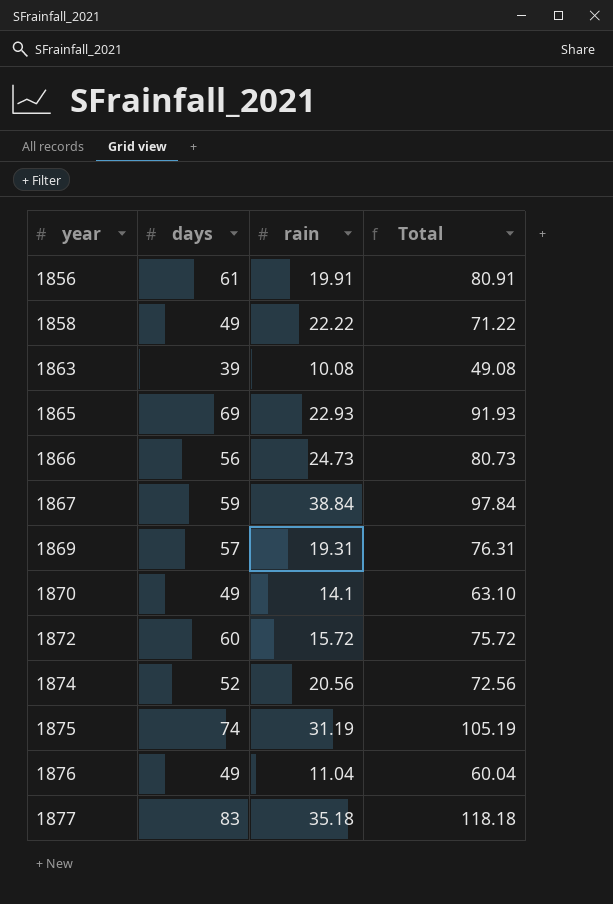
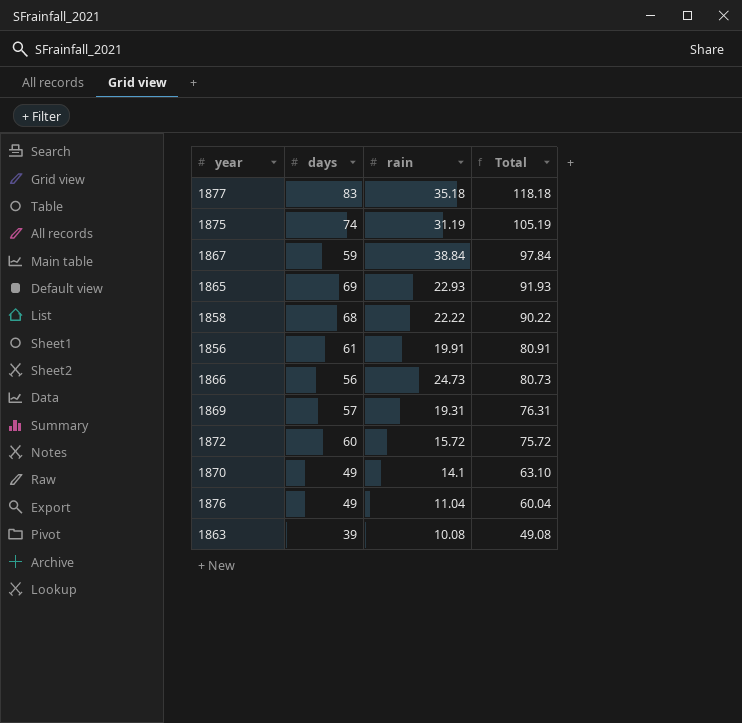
row order: year ascending -> Total descending
row 1874: 52 | 20.56 | 72.56 -> none
1858 | days: 49 -> 68
1858 | Total: 71.22 -> 90.22

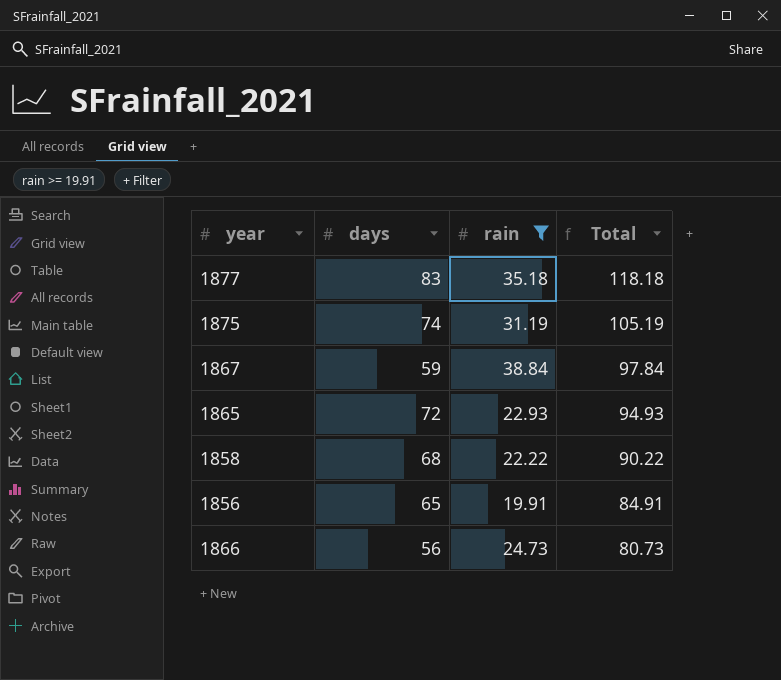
filter: none -> rain >= 19.91
1865 | days: 69 -> 72
1865 | Total: 91.93 -> 94.93
1856 | days: 61 -> 65
1856 | Total: 80.91 -> 84.91

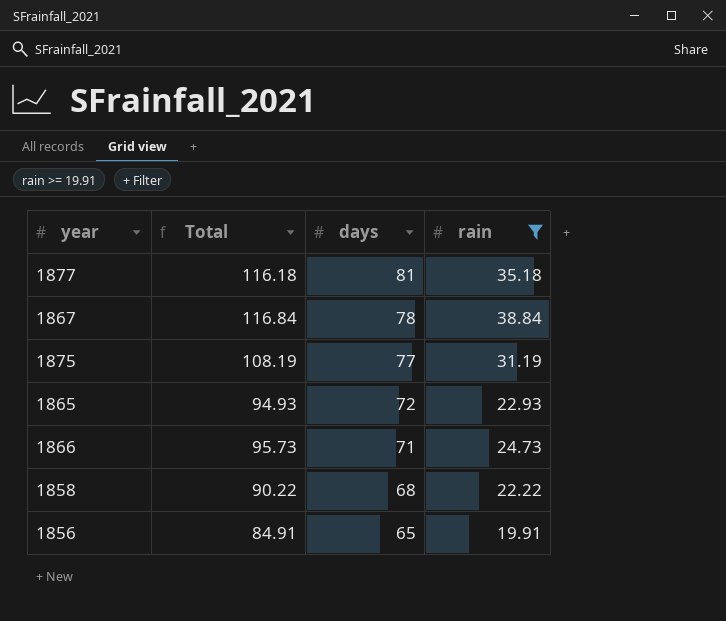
row order: Total descending -> days descending
column Total | position: 4 -> 2
1877 | Total: 118.18 -> 116.18
1877 | days: 83 -> 81
1867 | Total: 97.84 -> 116.84
1867 | days: 59 -> 78
1875 | Total: 105.19 -> 108.19
1875 | days: 74 -> 77
1866 | Total: 80.73 -> 95.73
1866 | days: 56 -> 71

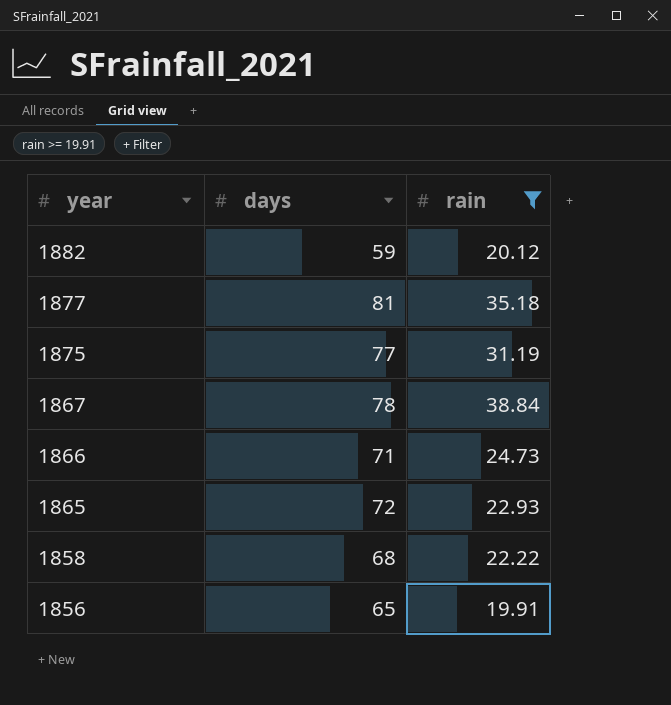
row order: days descending -> year descending
column Total | formula: [days] + [rain] -> none
row 1882: none -> 59 | 20.12

